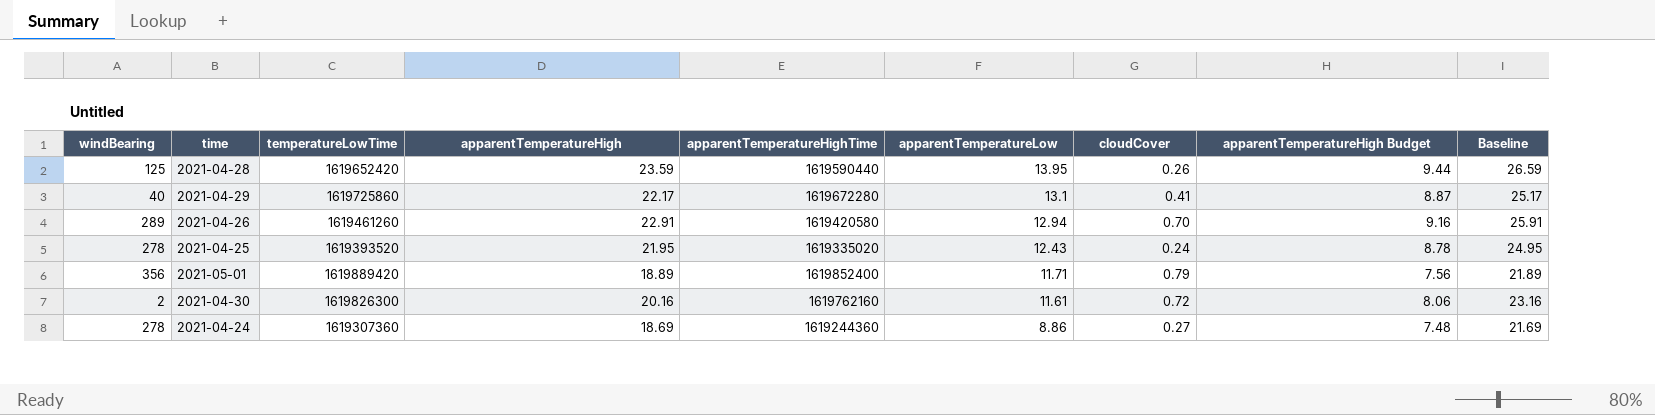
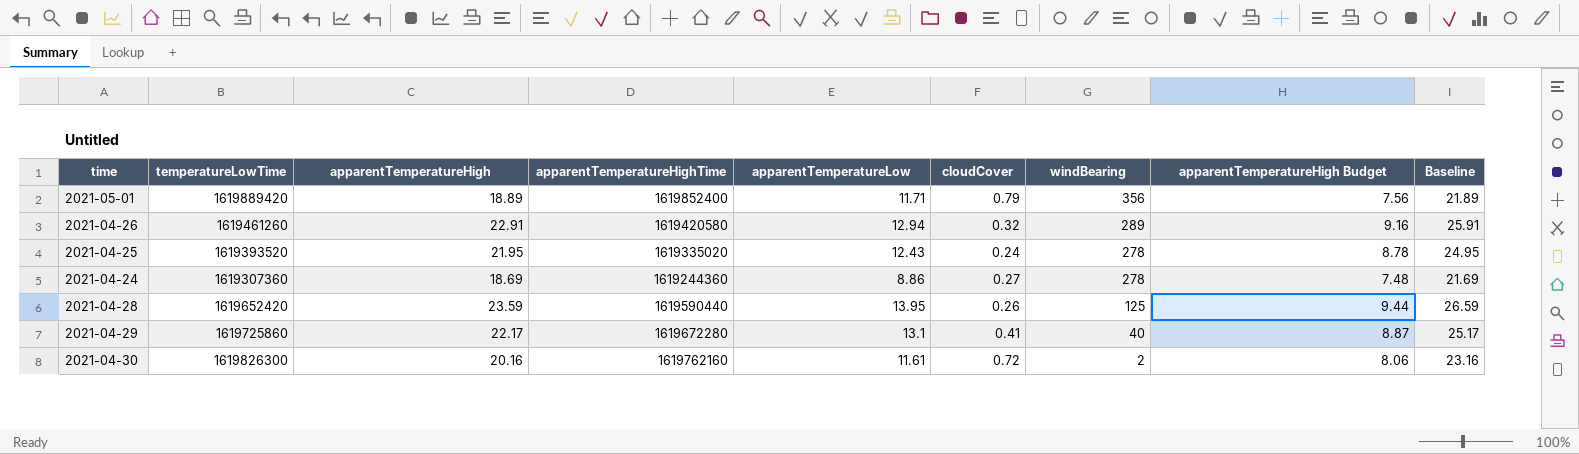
row order: apparentTemperatureLow descending -> windBearing descending
column windBearing | position: 1 -> 7
2021-04-26 | cloudCover: 0.70 -> 0.32

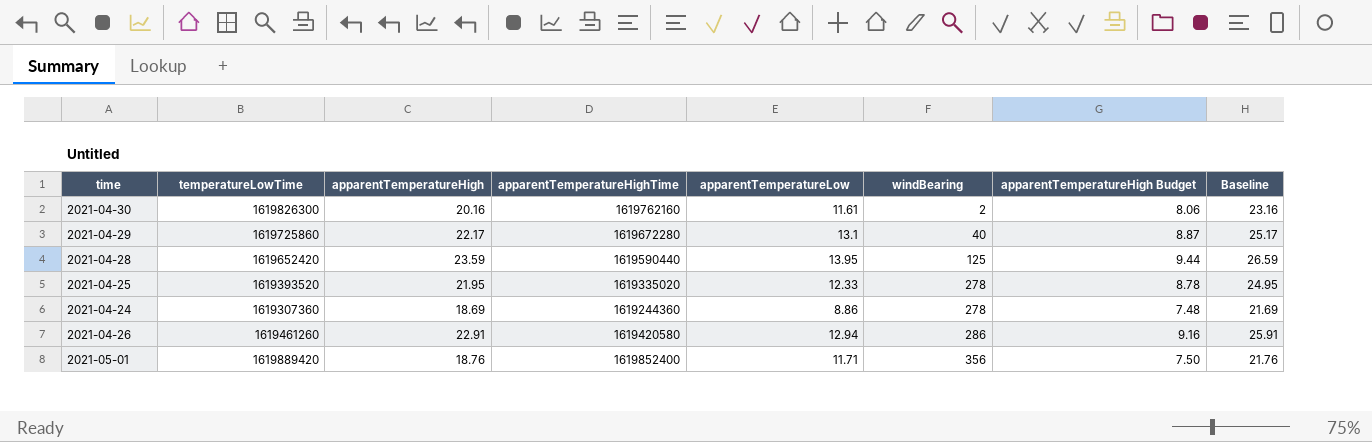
row order: windBearing descending -> windBearing ascending
column cloudCover | position: 6 -> none
2021-04-25 | apparentTemperatureLow: 12.43 -> 12.33
2021-04-26 | windBearing: 289 -> 286
2021-05-01 | apparentTemperatureHigh: 18.89 -> 18.76
2021-05-01 | apparentTemperatureHigh Budget: 7.56 -> 7.50
2021-05-01 | Baseline: 21.89 -> 21.76

